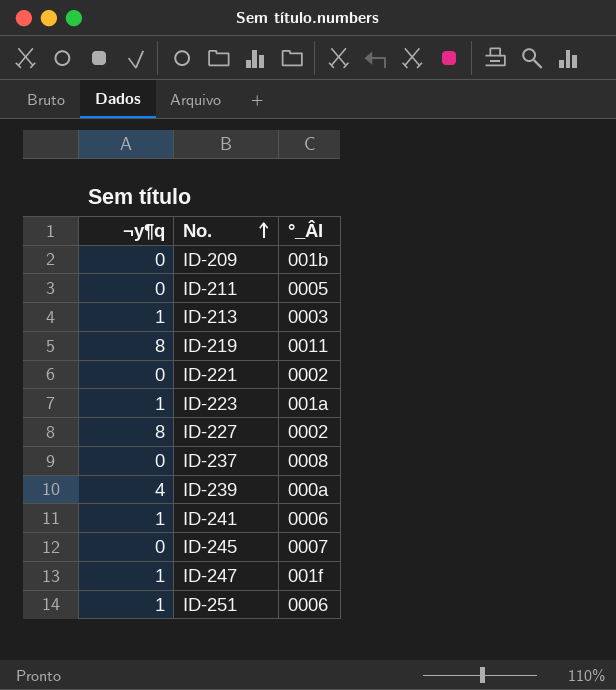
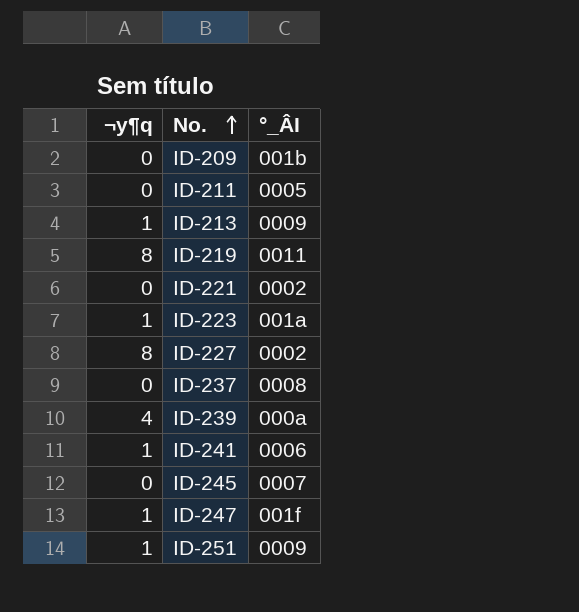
ID-213 | °_ÂI: 0003 -> 0009
ID-251 | °_ÂI: 0006 -> 0009

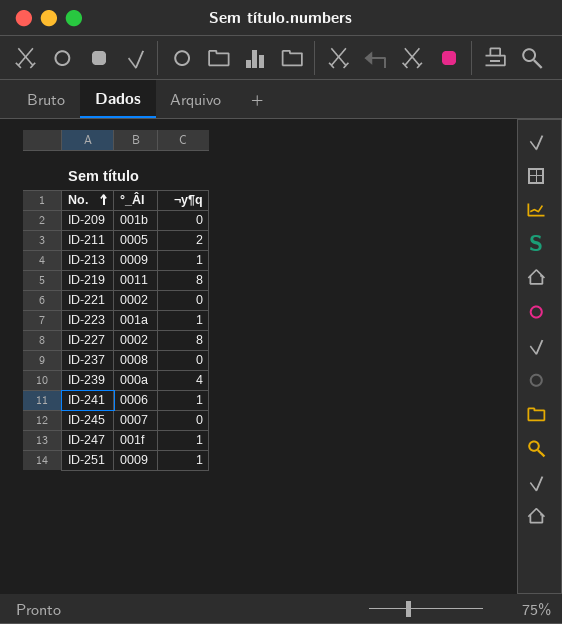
column ¬y¶q | position: 1 -> 3
ID-211 | ¬y¶q: 0 -> 2

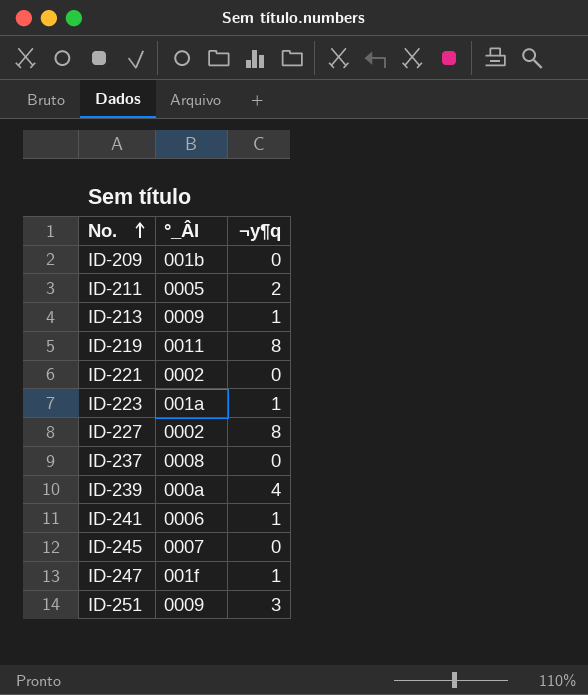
ID-251 | ¬y¶q: 1 -> 3

